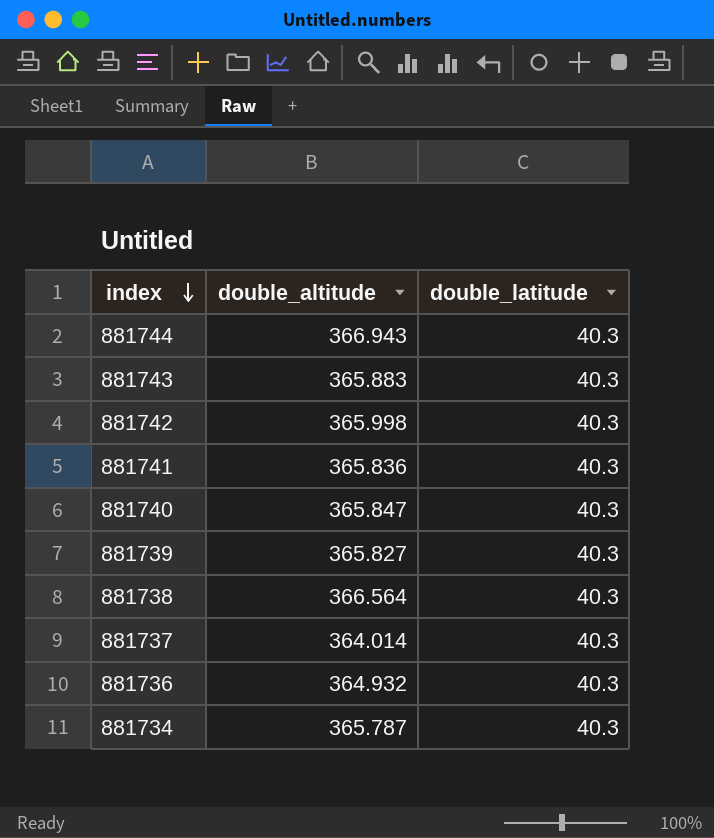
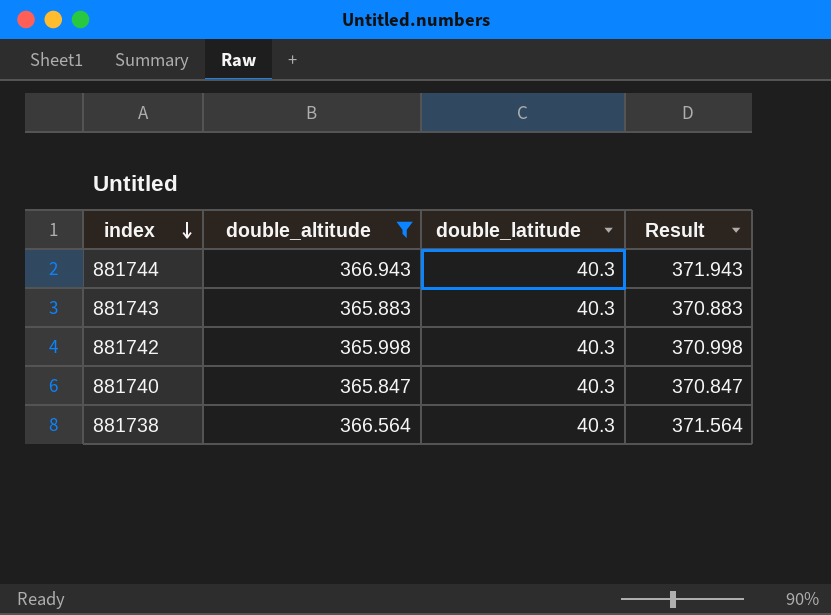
filter: none -> double_altitude >= 365.847
column Result | formula: none -> [double_altitude] + 5

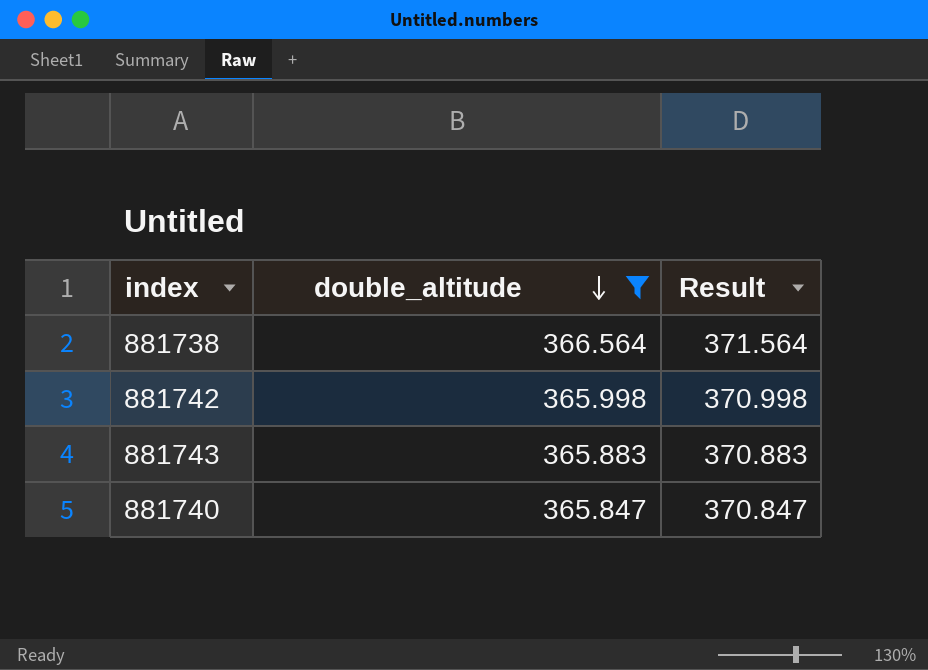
row order: index descending -> double_altitude descending
column double_latitude | position: 3 -> none
row 881744: 366.943 | 40.3 | 371.943 -> none

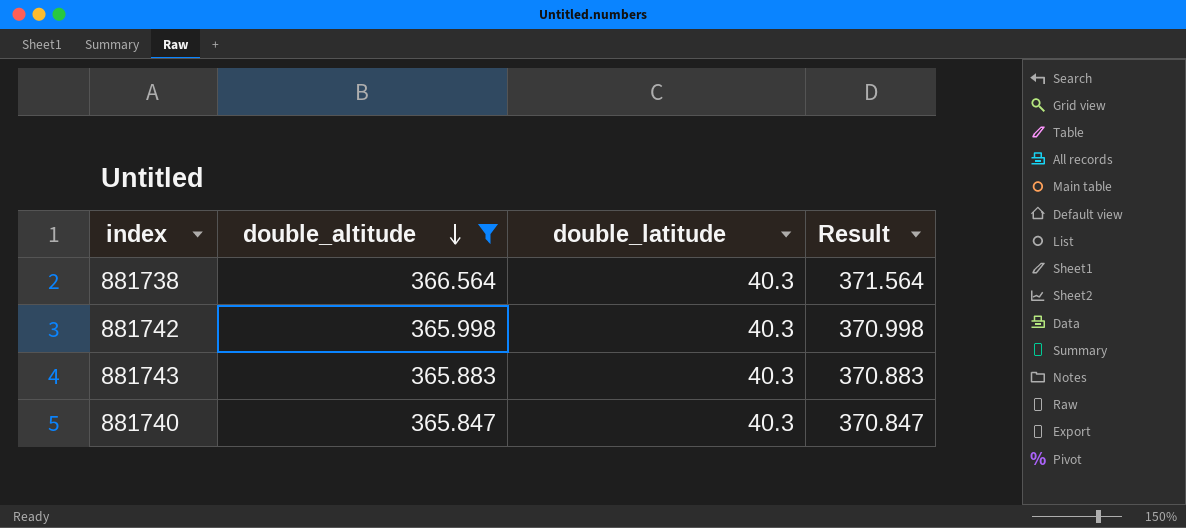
column double_latitude | position: none -> 3

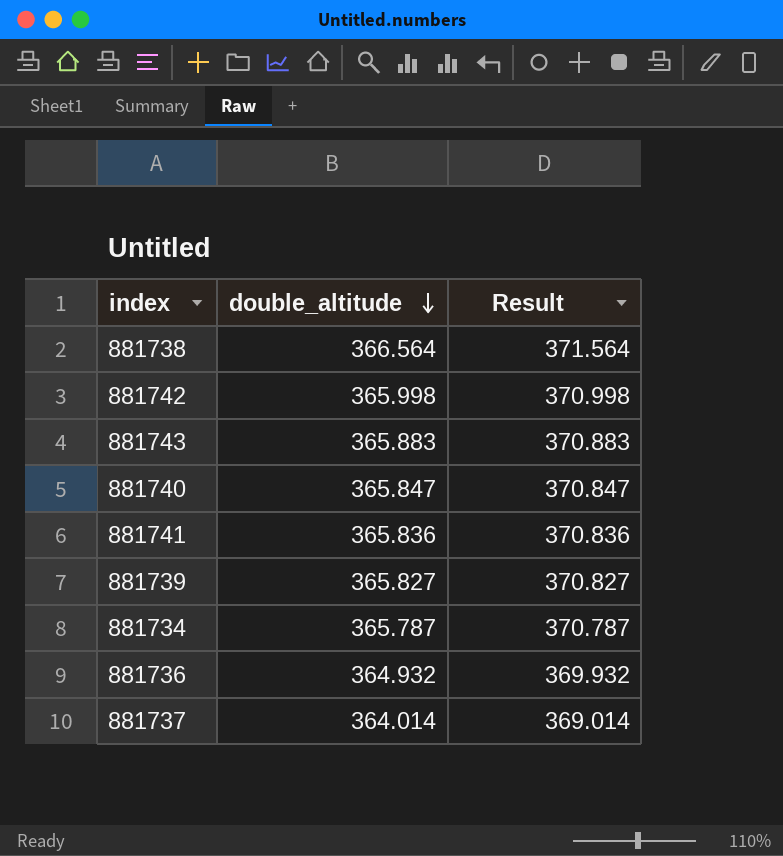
filter: double_altitude >= 365.847 -> none
column double_latitude | position: 3 -> none

